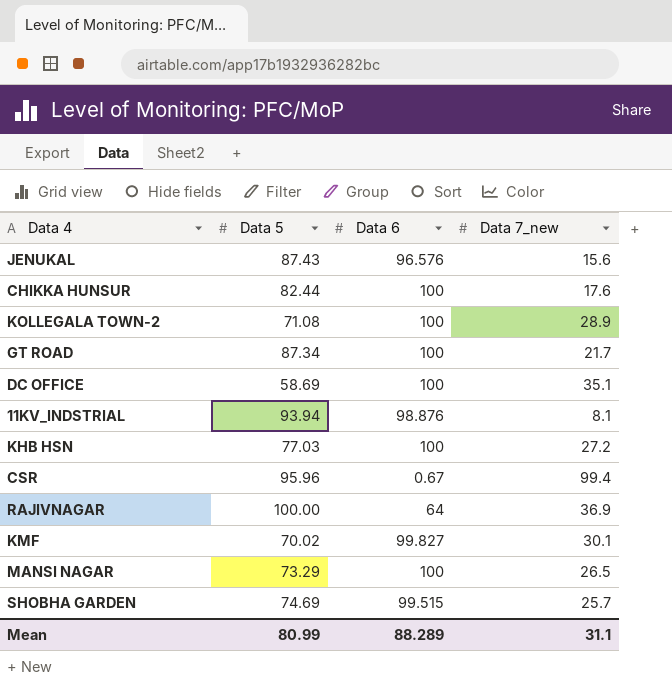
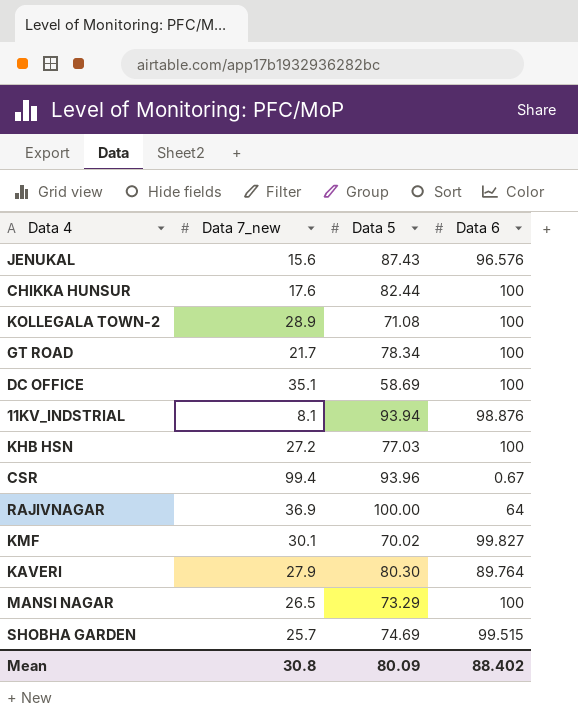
column Data 7_new | position: 4 -> 2
GT ROAD | Data 5: 87.34 -> 78.34
CSR | Data 5: 95.96 -> 93.96
row KAVERI: none -> 27.9 | 80.30 | 89.764
Mean | Data 7_new: 31.1 -> 30.8
Mean | Data 5: 80.99 -> 80.09
Mean | Data 6: 88.289 -> 88.402

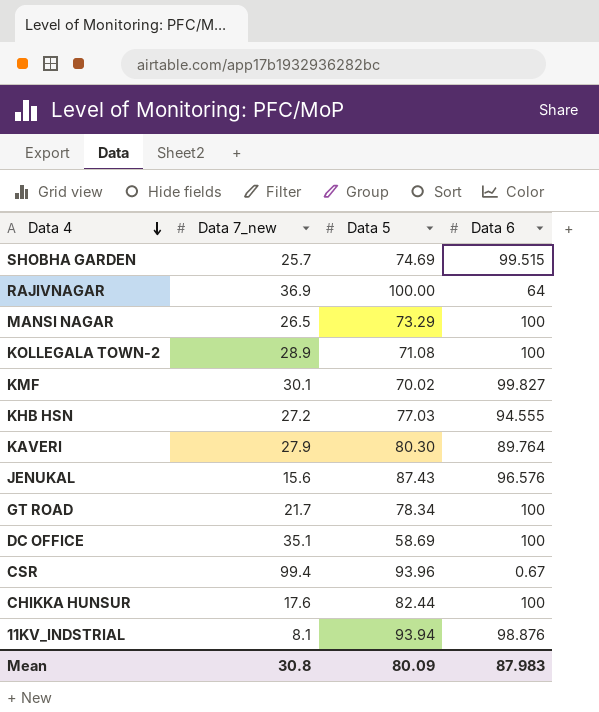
row order: none -> Data 4 descending
KHB HSN | Data 6: 100 -> 94.555
Mean | Data 6: 88.402 -> 87.983

